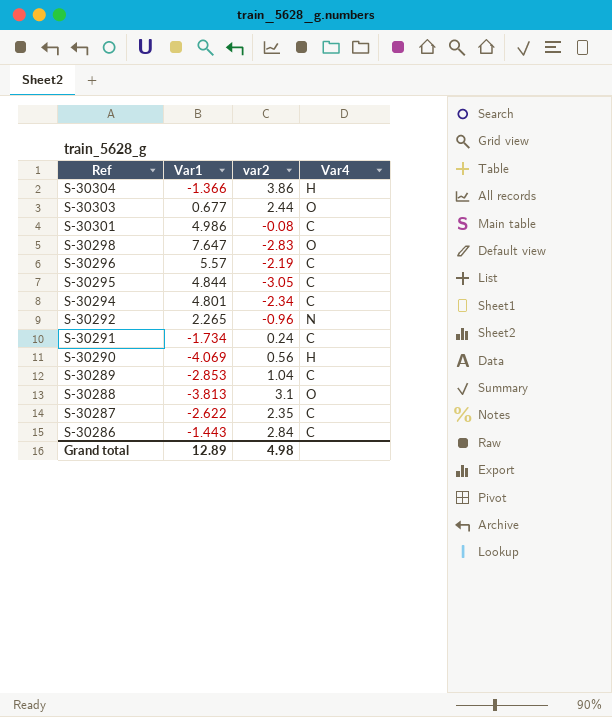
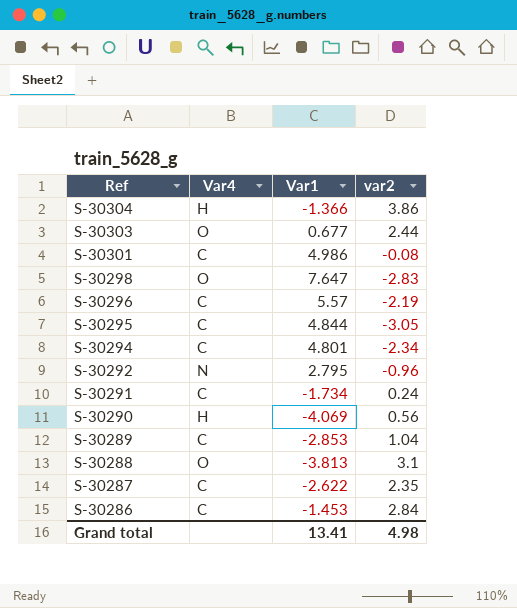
column Var4 | position: 4 -> 2
S-30292 | Var1: 2.265 -> 2.795
S-30286 | Var1: -1.443 -> -1.453
Grand total | Var1: 12.89 -> 13.41

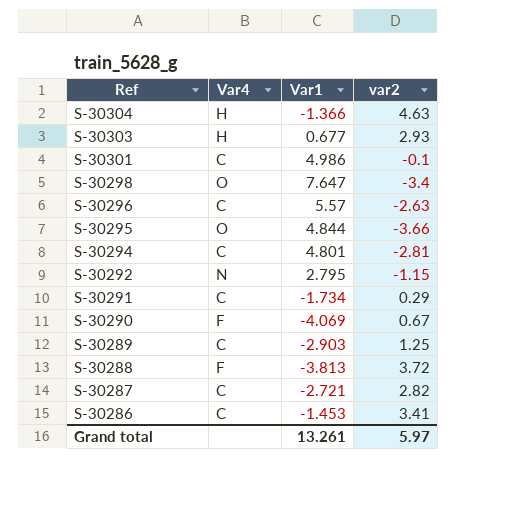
S-30304 | var2: 3.86 -> 4.63
S-30303 | Var4: O -> H
S-30303 | var2: 2.44 -> 2.93
S-30301 | var2: -0.08 -> -0.1
S-30298 | var2: -2.83 -> -3.4
S-30296 | var2: -2.19 -> -2.63
S-30295 | Var4: C -> O
S-30295 | var2: -3.05 -> -3.66
S-30294 | var2: -2.34 -> -2.81
S-30292 | var2: -0.96 -> -1.15
S-30291 | var2: 0.24 -> 0.29
S-30290 | Var4: H -> F
S-30290 | var2: 0.56 -> 0.67
S-30289 | Var1: -2.853 -> -2.903
S-30289 | var2: 1.04 -> 1.25
S-30288 | Var4: O -> F
S-30288 | var2: 3.1 -> 3.72
S-30287 | Var1: -2.622 -> -2.721
S-30287 | var2: 2.35 -> 2.82
S-30286 | var2: 2.84 -> 3.41
Grand total | Var1: 13.41 -> 13.261
Grand total | var2: 4.98 -> 5.97

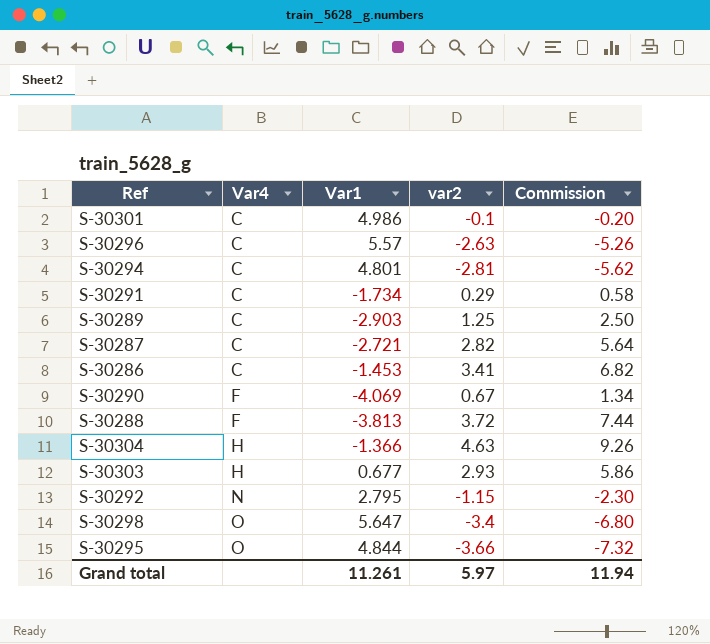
row order: Ref descending -> Var4 ascending
column Commission | formula: none -> [var2] * 2
S-30298 | Var1: 7.647 -> 5.647
Grand total | Var1: 13.261 -> 11.261

